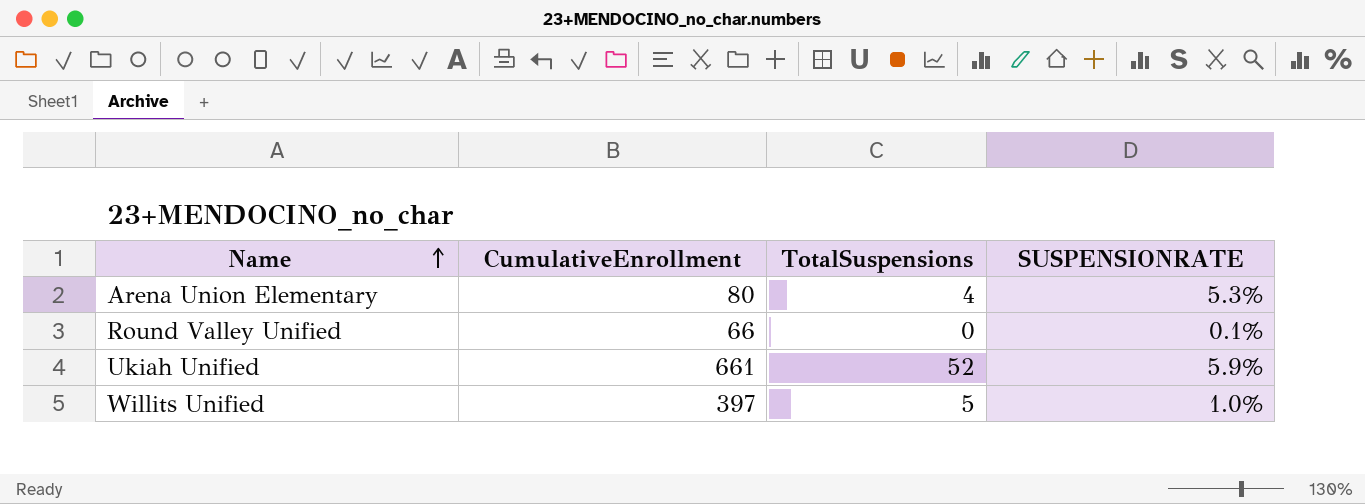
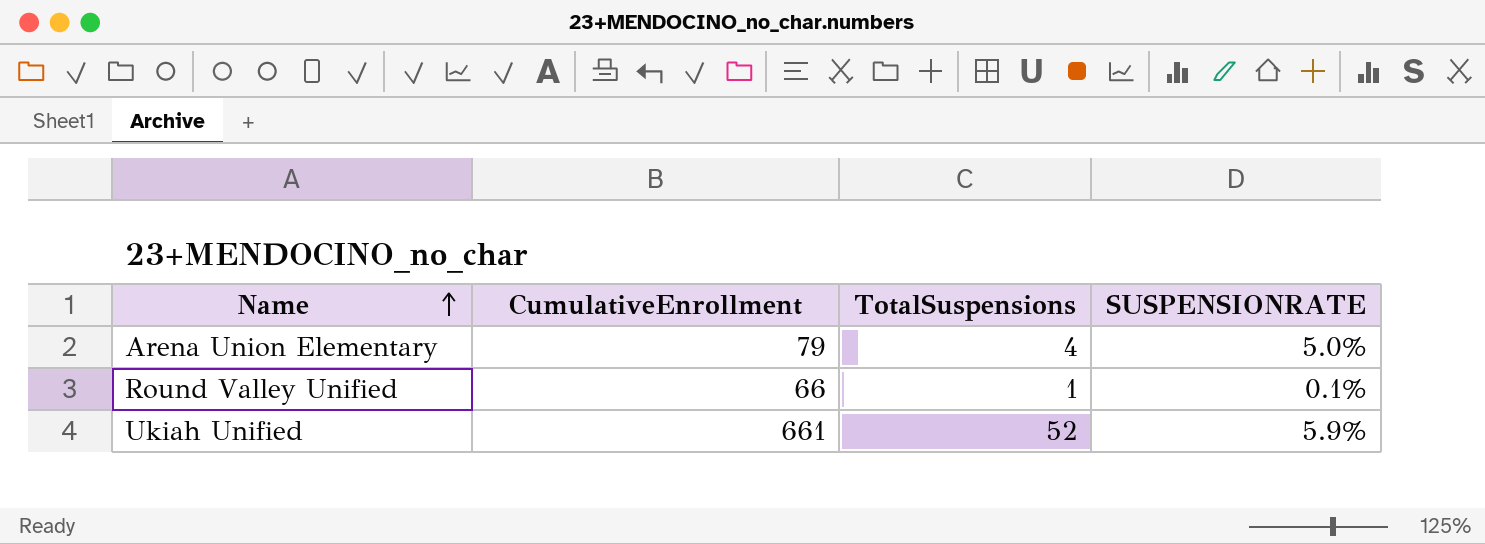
row Willits Unified: 397 | 5 | 1.0% -> none
Arena Union Elementary | CumulativeEnrollment: 80 -> 79
Arena Union Elementary | SUSPENSIONRATE: 5.3% -> 5.0%
Round Valley Unified | TotalSuspensions: 0 -> 1

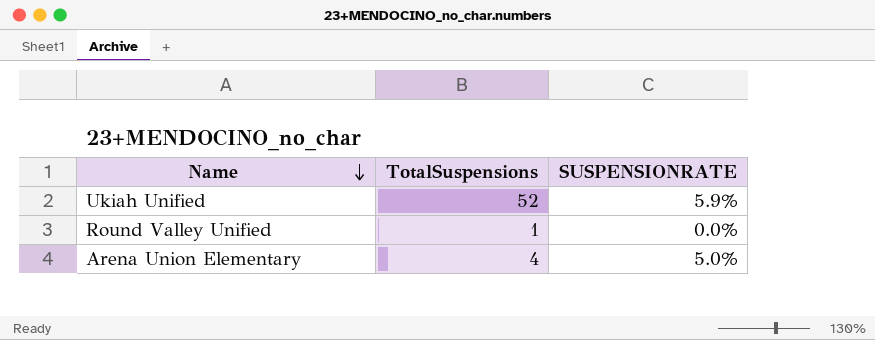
row order: Name ascending -> Name descending
column CumulativeEnrollment | position: 2 -> none
Round Valley Unified | SUSPENSIONRATE: 0.1% -> 0.0%

